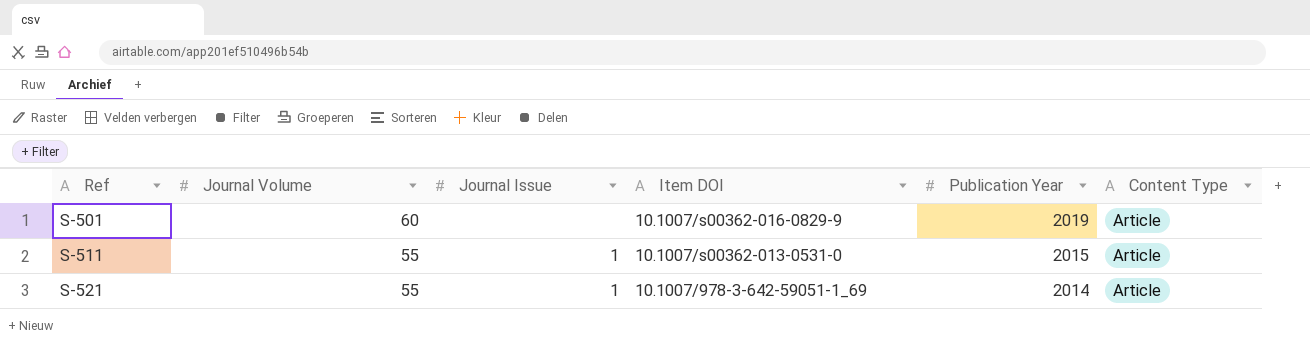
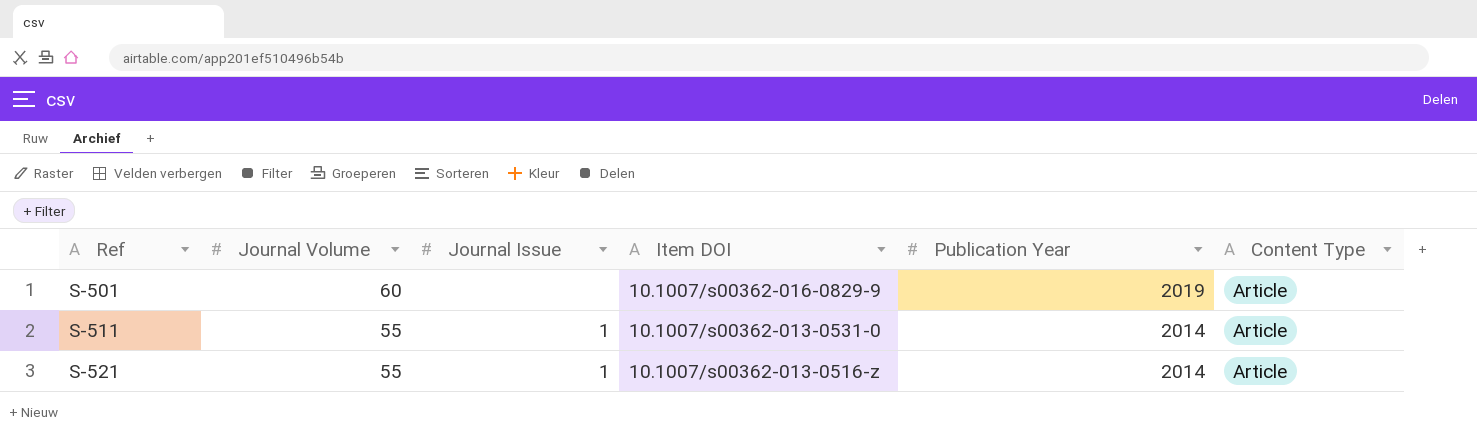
S-511 | Publication Year: 2015 -> 2014
S-521 | Item DOI: 10.1007/978-3-642-59051-1_69 -> 10.1007/s00362-013-0516-z

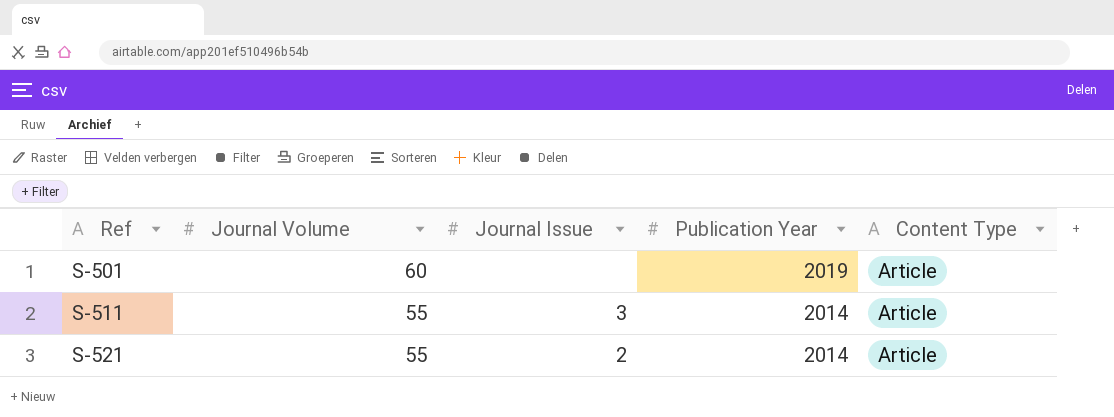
column Item DOI | position: 4 -> none
S-511 | Journal Issue: 1 -> 3
S-521 | Journal Issue: 1 -> 2

